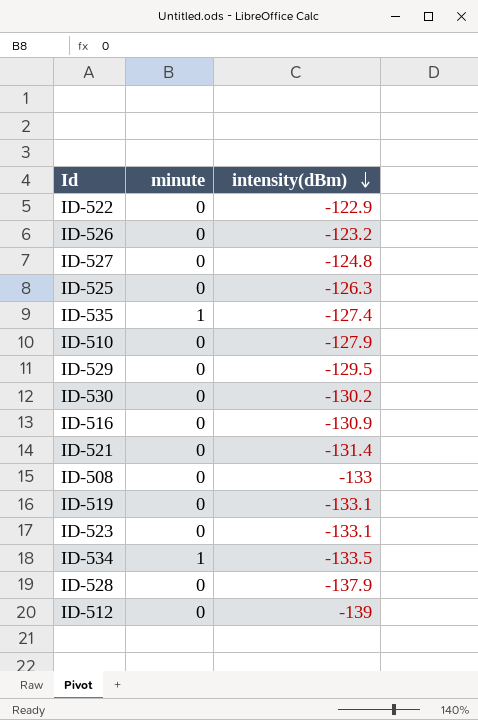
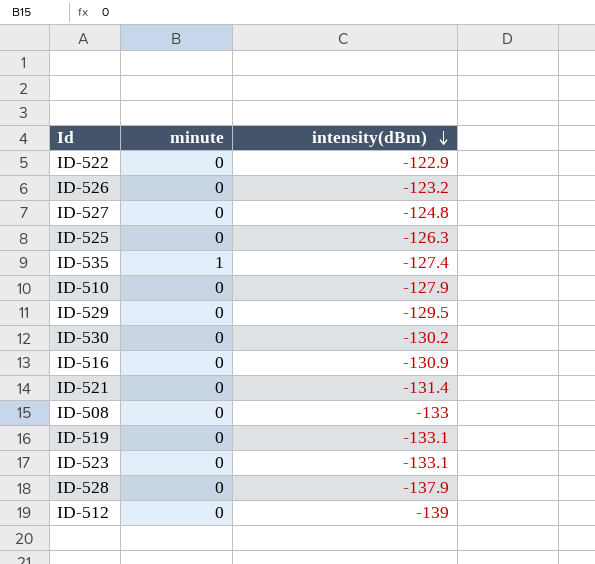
row ID-534: 1 | -133.5 -> none

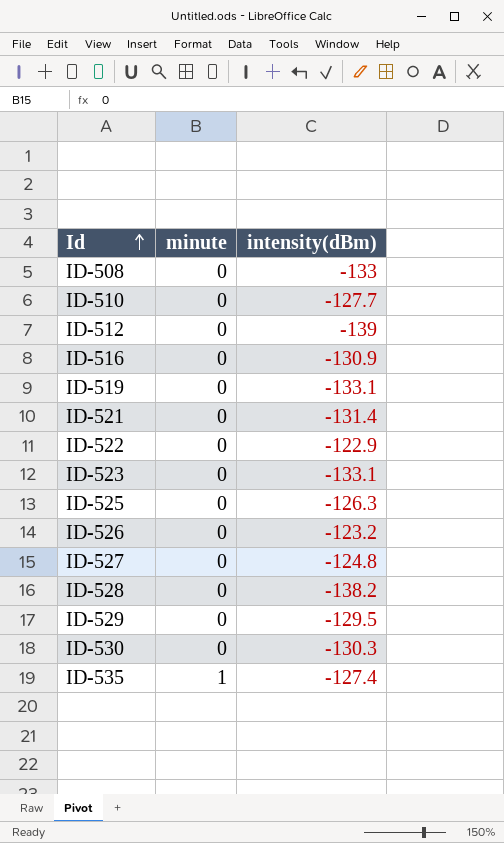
row order: intensity(dBm) descending -> Id ascending
ID-510 | intensity(dBm): -127.9 -> -127.7
ID-528 | intensity(dBm): -137.9 -> -138.2
ID-530 | intensity(dBm): -130.2 -> -130.3

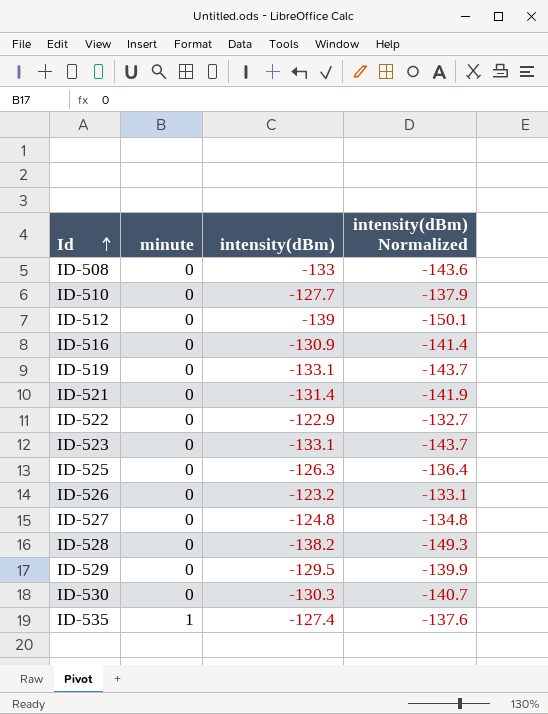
column intensity(dBm) Normalized | formula: none -> [intensity(dBm)] * 1.08

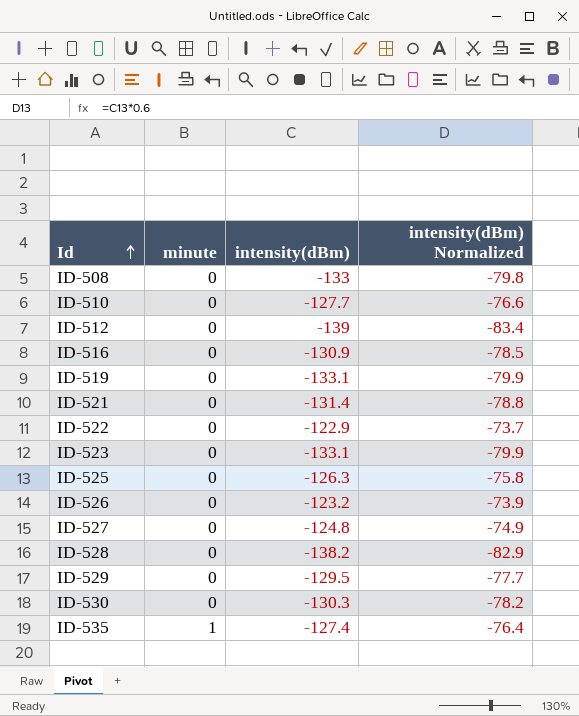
column intensity(dBm) Normalized | formula: [intensity(dBm)] * 1.08 -> [intensity(dBm)] * 0.6

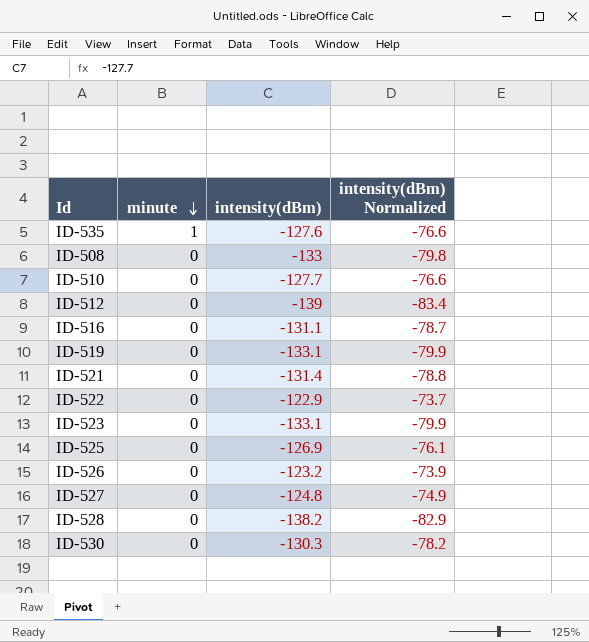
row order: Id ascending -> minute descending
row ID-529: 0 | -129.5 | -77.7 -> none
ID-535 | intensity(dBm): -127.4 -> -127.6
ID-535 | intensity(dBm) Normalized: -76.4 -> -76.6
ID-516 | intensity(dBm): -130.9 -> -131.1
ID-516 | intensity(dBm) Normalized: -78.5 -> -78.7
ID-525 | intensity(dBm): -126.3 -> -126.9
ID-525 | intensity(dBm) Normalized: -75.8 -> -76.1

